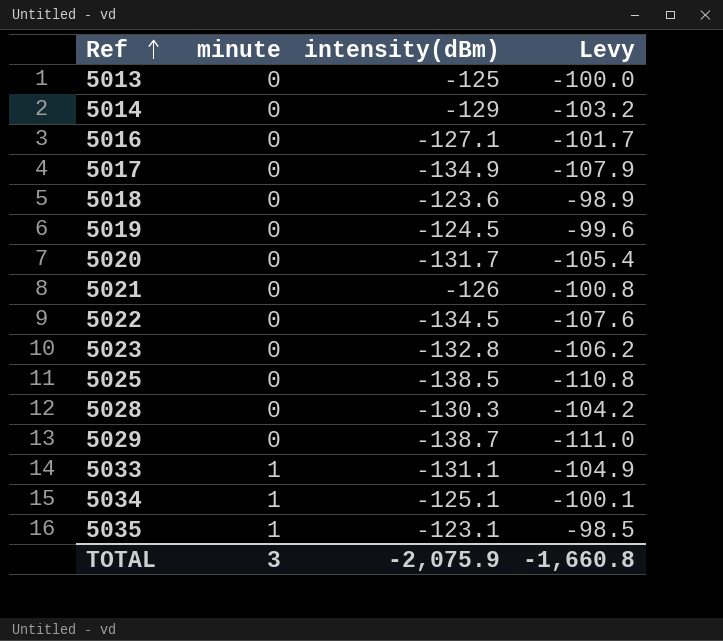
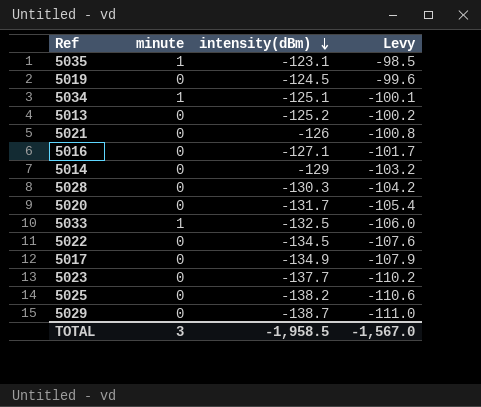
row order: Ref ascending -> intensity(dBm) descending
row 5018: 0 | -123.6 | -98.9 -> none
5013 | intensity(dBm): -125 -> -125.2
5013 | Levy: -100.0 -> -100.2
5033 | intensity(dBm): -131.1 -> -132.5
5033 | Levy: -104.9 -> -106.0
5023 | intensity(dBm): -132.8 -> -137.7
5023 | Levy: -106.2 -> -110.2
5025 | intensity(dBm): -138.5 -> -138.2
5025 | Levy: -110.8 -> -110.6
TOTAL | intensity(dBm): -2,075.9 -> -1,958.5
TOTAL | Levy: -1,660.8 -> -1,567.0

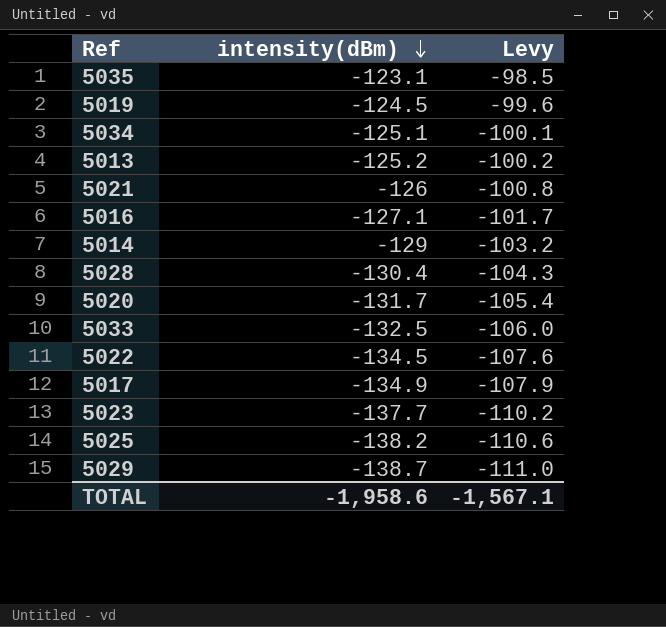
column minute | position: 2 -> none
5028 | intensity(dBm): -130.3 -> -130.4
5028 | Levy: -104.2 -> -104.3
TOTAL | intensity(dBm): -1,958.5 -> -1,958.6
TOTAL | Levy: -1,567.0 -> -1,567.1

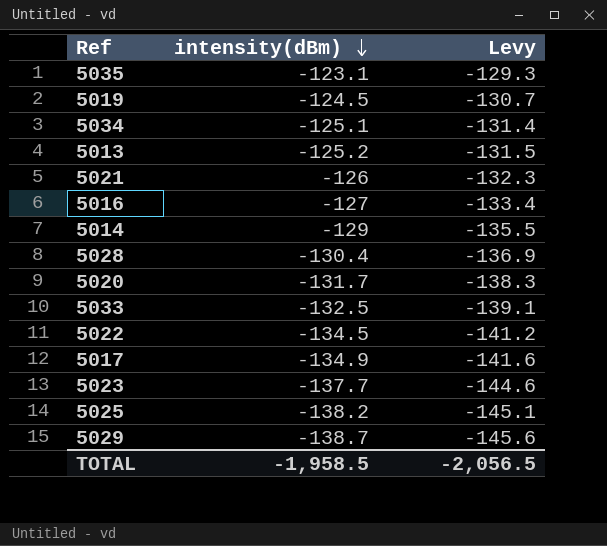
column Levy | formula: [intensity(dBm)] * 0.8 -> [intensity(dBm)] * 1.05
5016 | intensity(dBm): -127.1 -> -127
TOTAL | intensity(dBm): -1,958.6 -> -1,958.5
TOTAL | Levy: -1,567.1 -> -2,056.5

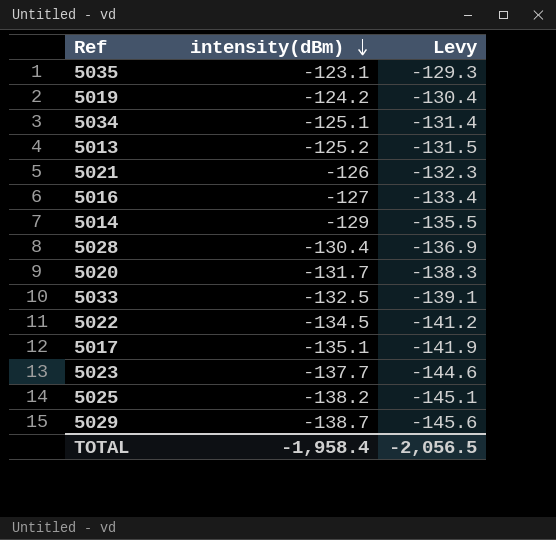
5019 | intensity(dBm): -124.5 -> -124.2
5019 | Levy: -130.7 -> -130.4
5017 | intensity(dBm): -134.9 -> -135.1
5017 | Levy: -141.6 -> -141.9
TOTAL | intensity(dBm): -1,958.5 -> -1,958.4

